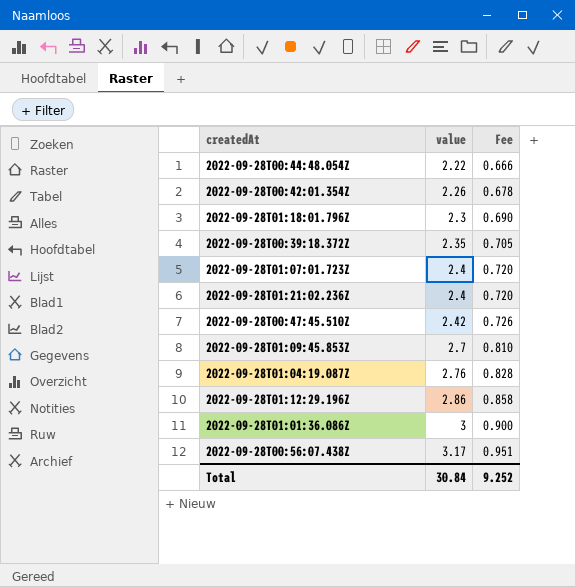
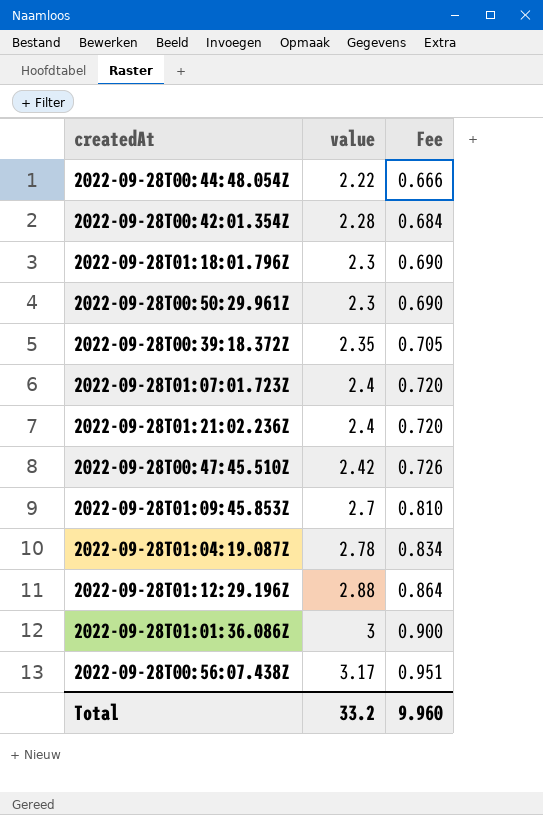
2022-09-28T00:42:01.354Z | value: 2.26 -> 2.28
2022-09-28T00:42:01.354Z | Fee: 0.678 -> 0.684
row 2022-09-28T00:50:29.961Z: none -> 2.3 | 0.690
2022-09-28T01:04:19.087Z | value: 2.76 -> 2.78
2022-09-28T01:04:19.087Z | Fee: 0.828 -> 0.834
2022-09-28T01:12:29.196Z | value: 2.86 -> 2.88
2022-09-28T01:12:29.196Z | Fee: 0.858 -> 0.864
Total | value: 30.84 -> 33.2
Total | Fee: 9.252 -> 9.960

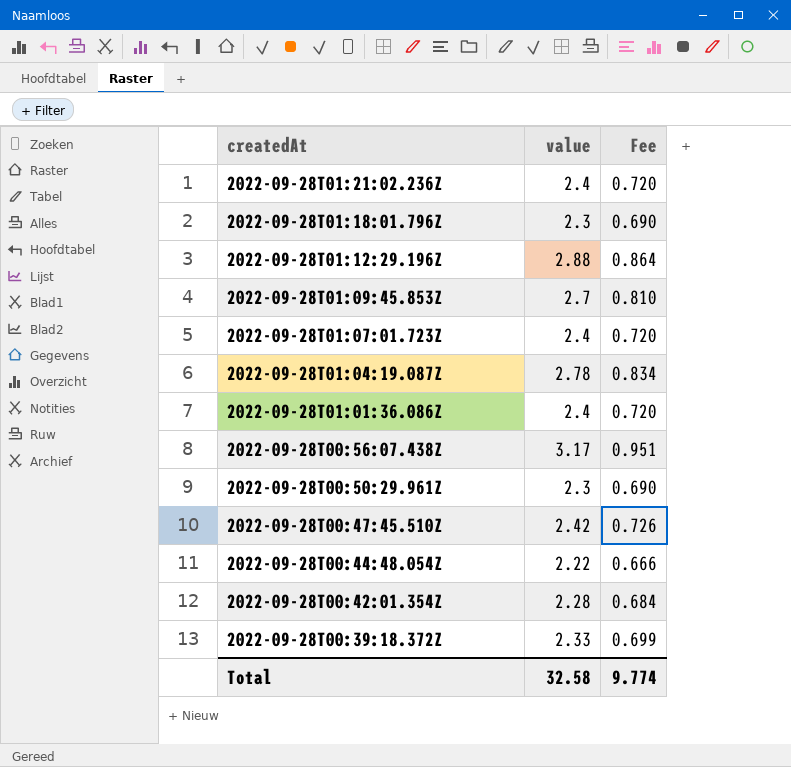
row order: value ascending -> createdAt descending
2022-09-28T01:01:36.086Z | value: 3 -> 2.4
2022-09-28T01:01:36.086Z | Fee: 0.900 -> 0.720
2022-09-28T00:39:18.372Z | value: 2.35 -> 2.33
2022-09-28T00:39:18.372Z | Fee: 0.705 -> 0.699
Total | value: 33.2 -> 32.58
Total | Fee: 9.960 -> 9.774

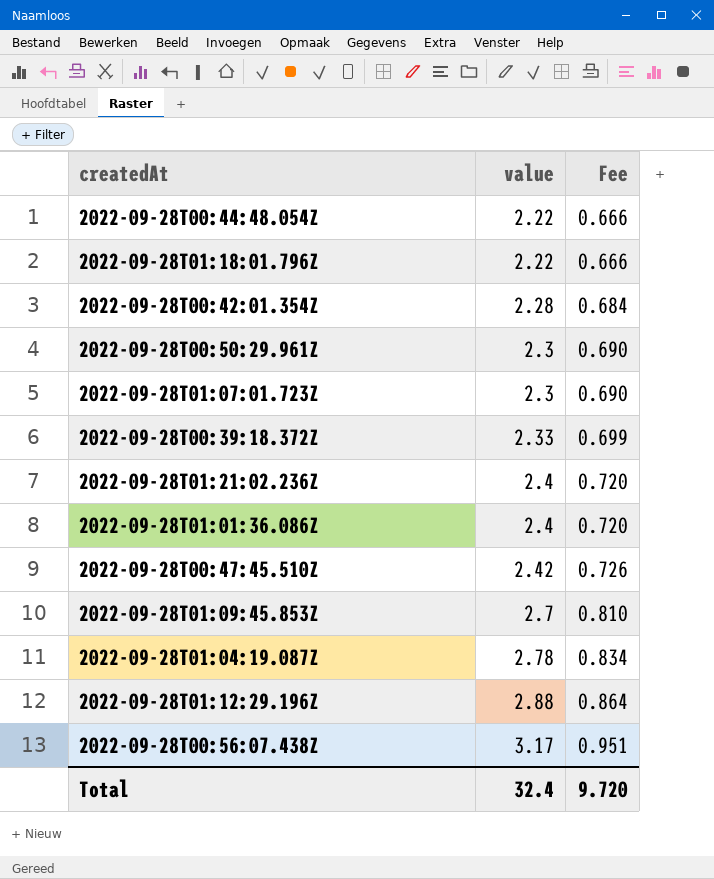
row order: createdAt descending -> value ascending
2022-09-28T01:18:01.796Z | value: 2.3 -> 2.22
2022-09-28T01:18:01.796Z | Fee: 0.690 -> 0.666
2022-09-28T01:07:01.723Z | value: 2.4 -> 2.3
2022-09-28T01:07:01.723Z | Fee: 0.720 -> 0.690
Total | value: 32.58 -> 32.4
Total | Fee: 9.774 -> 9.720

